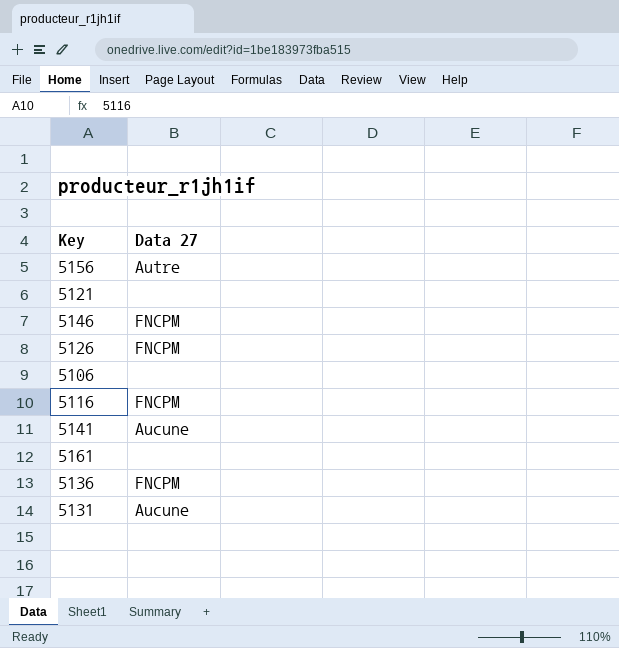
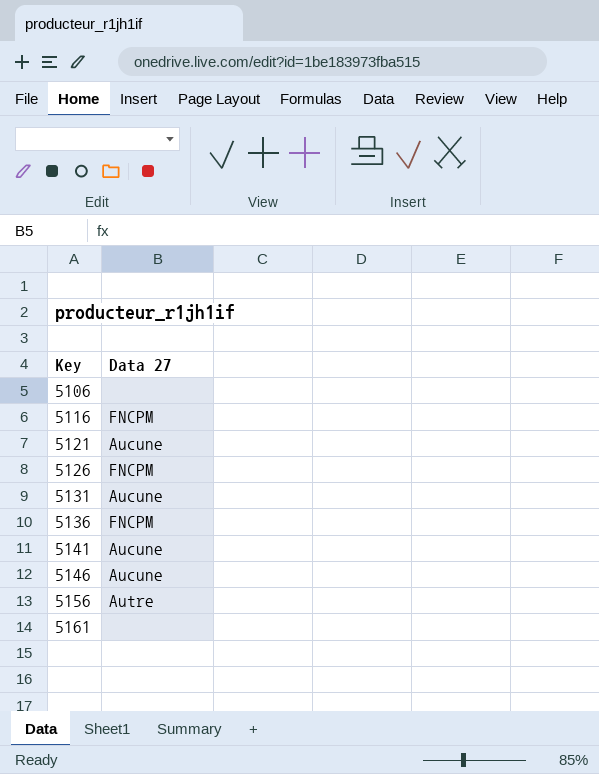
row order: none -> Key ascending
5121 | Data 27: none -> Aucune
5146 | Data 27: FNCPM -> Aucune

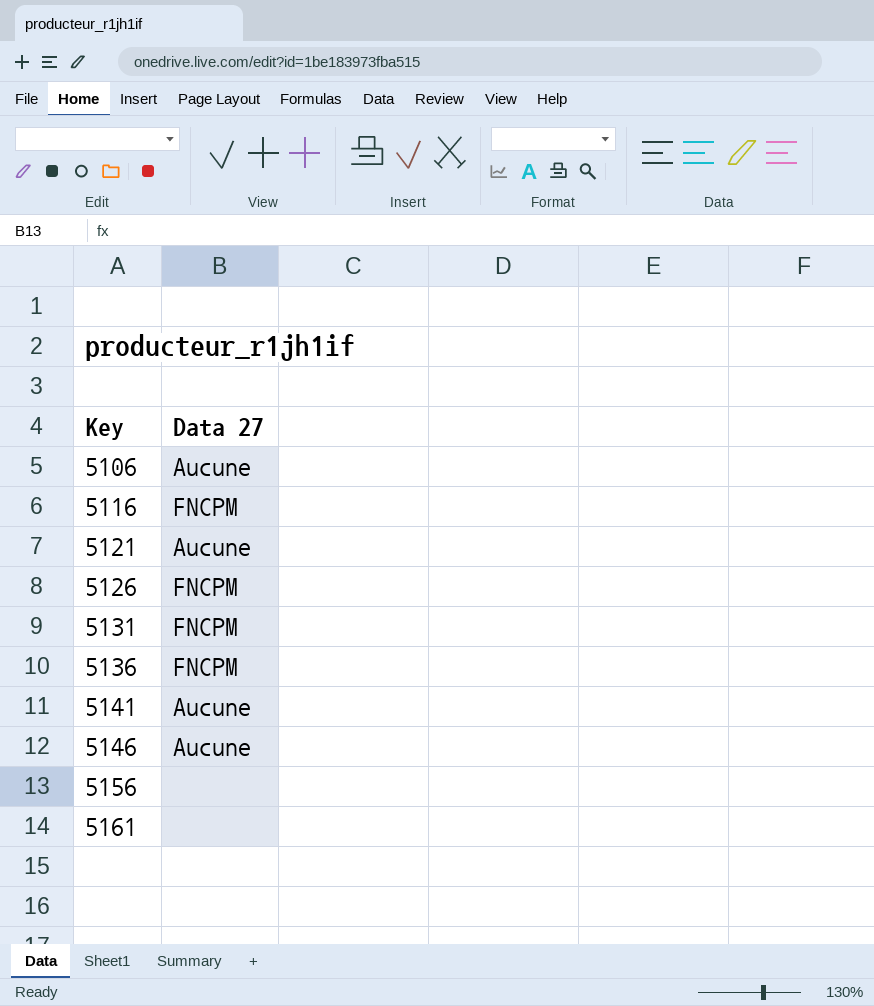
5106 | Data 27: none -> Aucune
5131 | Data 27: Aucune -> FNCPM
5156 | Data 27: Autre -> none

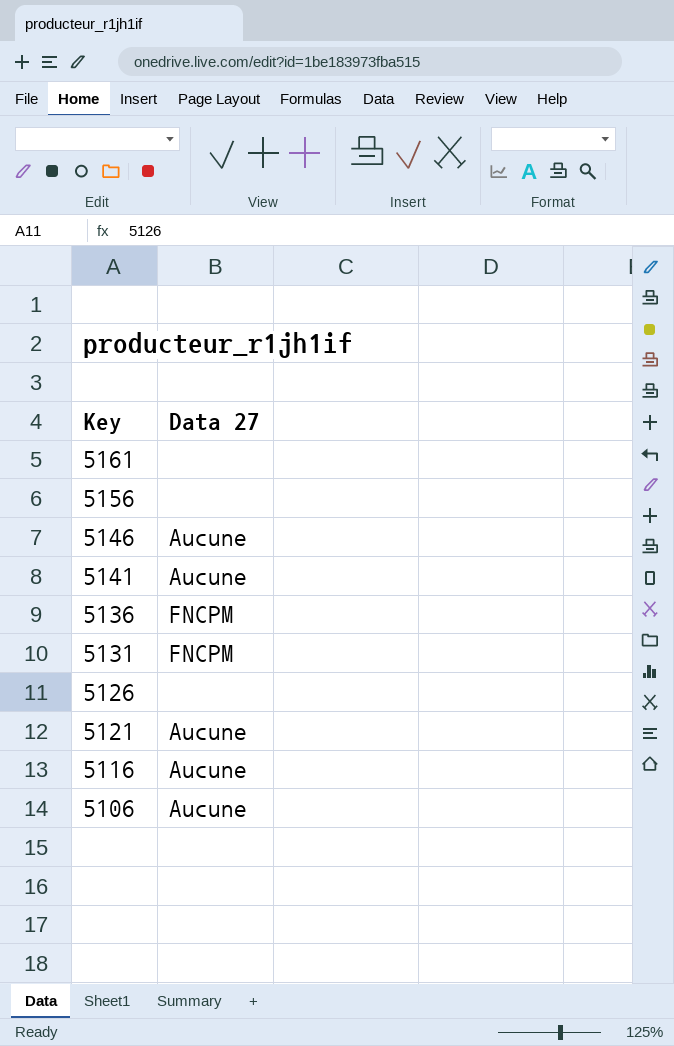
row order: Key ascending -> Key descending
5126 | Data 27: FNCPM -> none
5116 | Data 27: FNCPM -> Aucune

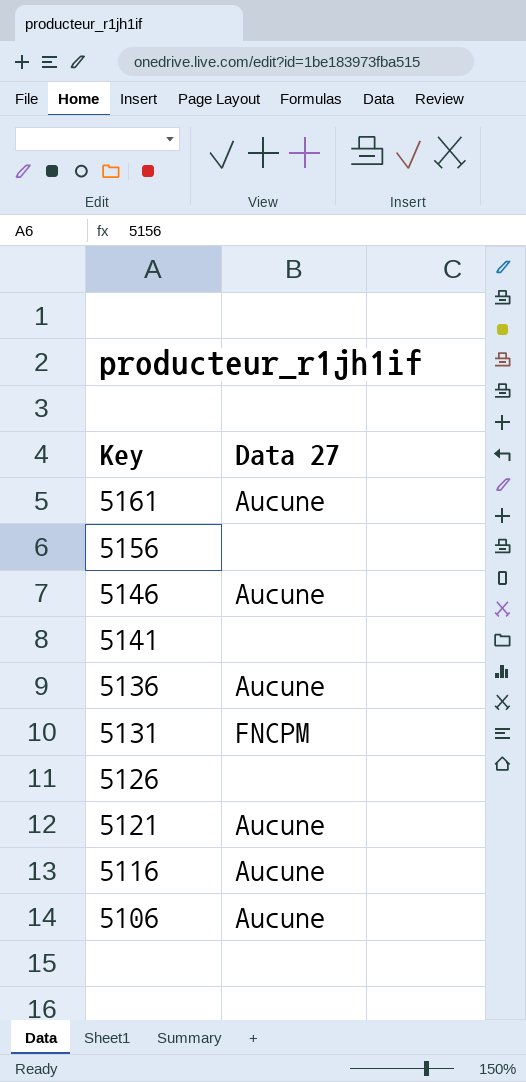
5161 | Data 27: none -> Aucune
5141 | Data 27: Aucune -> none
5136 | Data 27: FNCPM -> Aucune

